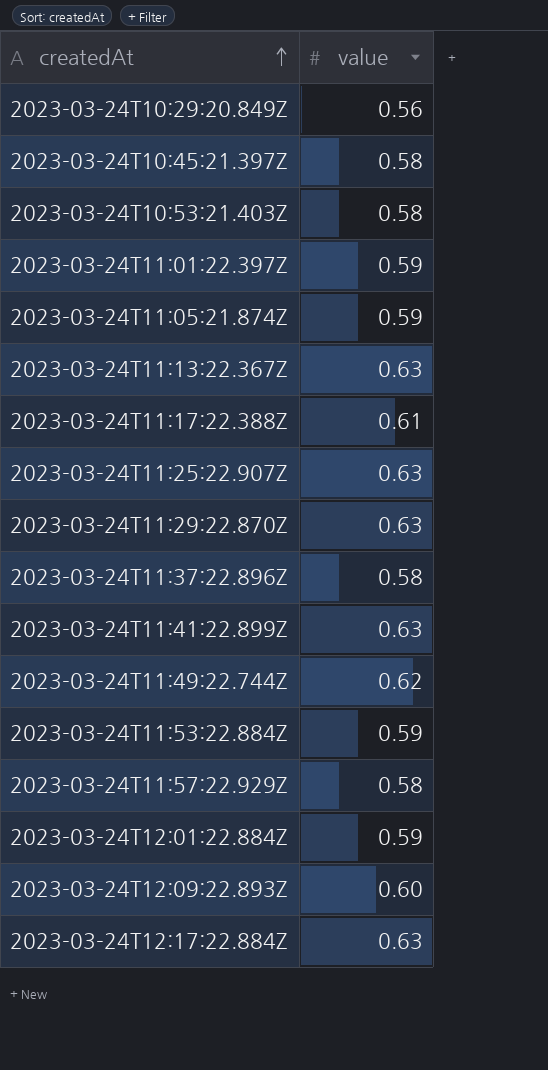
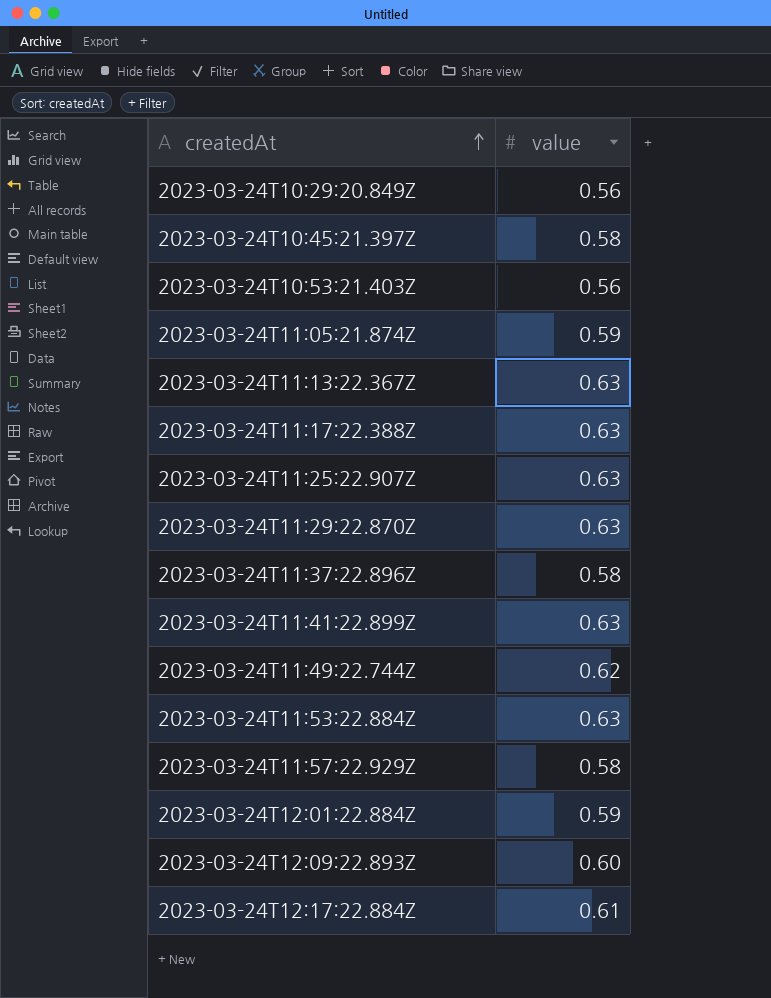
row 2023-03-24T11:01:22.397Z: 0.59 -> none
2023-03-24T10:53:21.403Z | value: 0.58 -> 0.56
2023-03-24T11:17:22.388Z | value: 0.61 -> 0.63
2023-03-24T11:53:22.884Z | value: 0.59 -> 0.63
2023-03-24T12:17:22.884Z | value: 0.63 -> 0.61

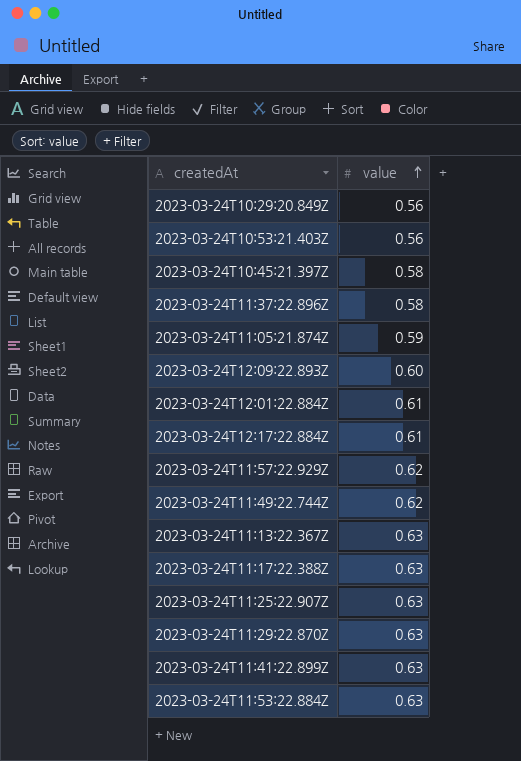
row order: createdAt ascending -> value ascending
2023-03-24T12:01:22.884Z | value: 0.59 -> 0.61
2023-03-24T11:57:22.929Z | value: 0.58 -> 0.62

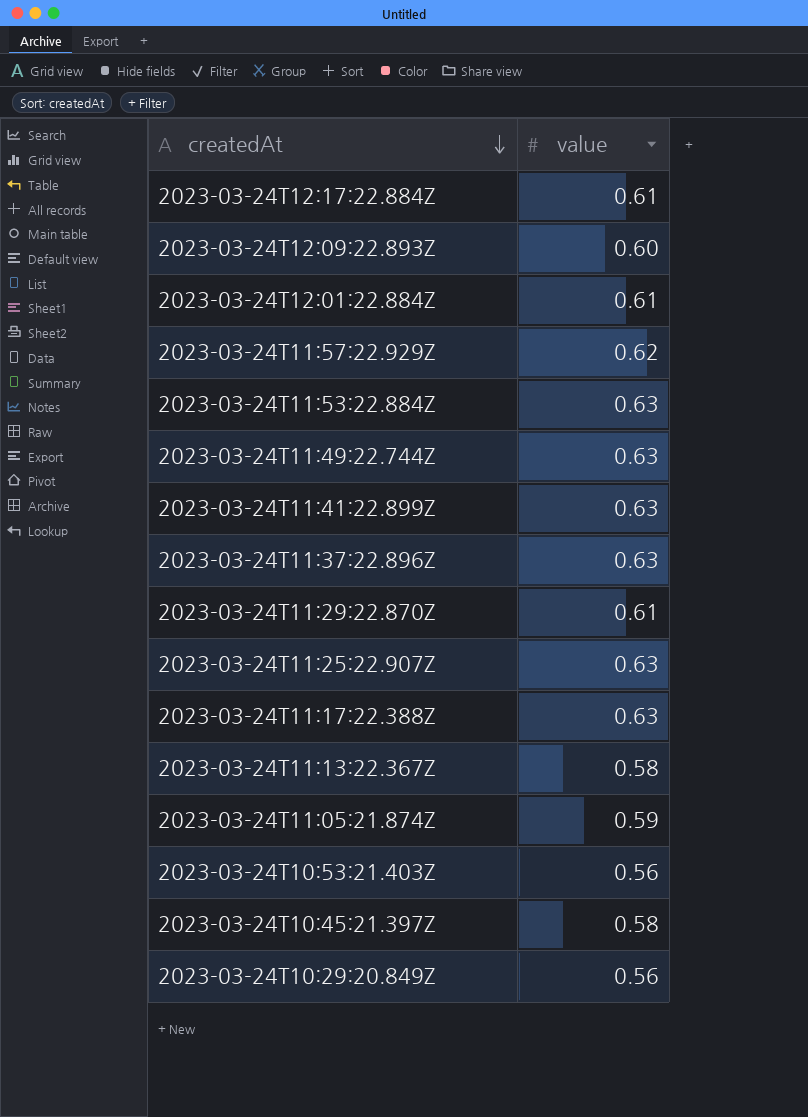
row order: value ascending -> createdAt descending
2023-03-24T11:49:22.744Z | value: 0.62 -> 0.63
2023-03-24T11:37:22.896Z | value: 0.58 -> 0.63
2023-03-24T11:29:22.870Z | value: 0.63 -> 0.61
2023-03-24T11:13:22.367Z | value: 0.63 -> 0.58

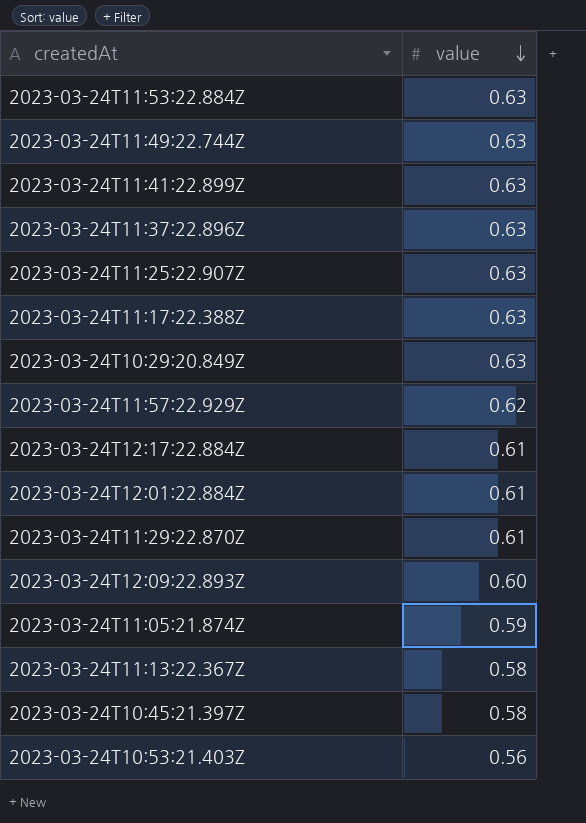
row order: createdAt descending -> value descending
2023-03-24T10:29:20.849Z | value: 0.56 -> 0.63

